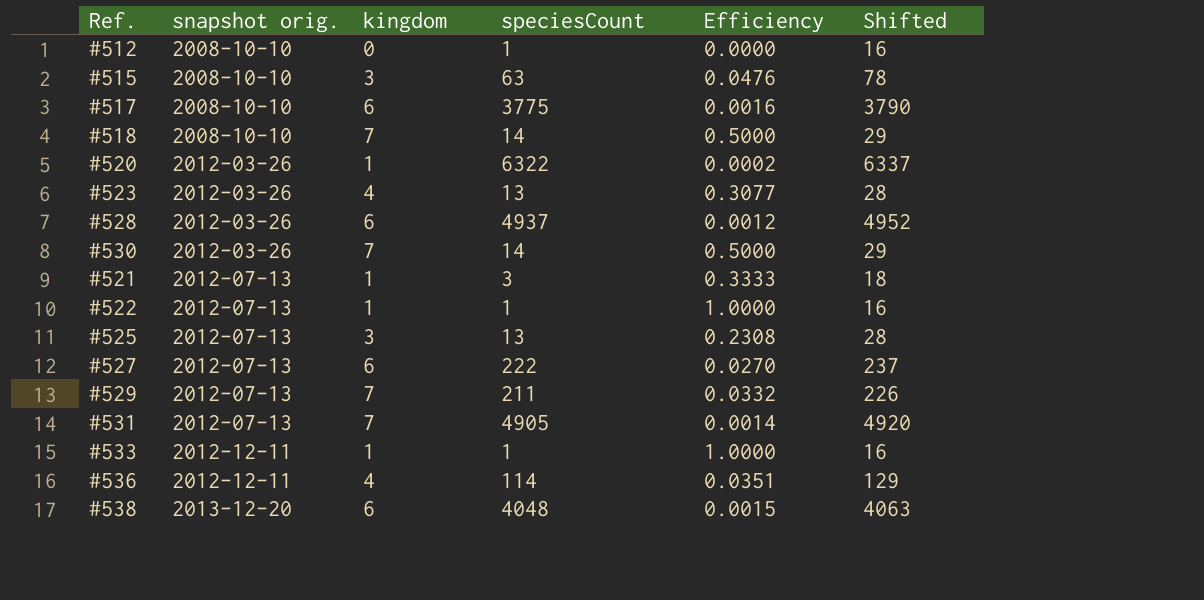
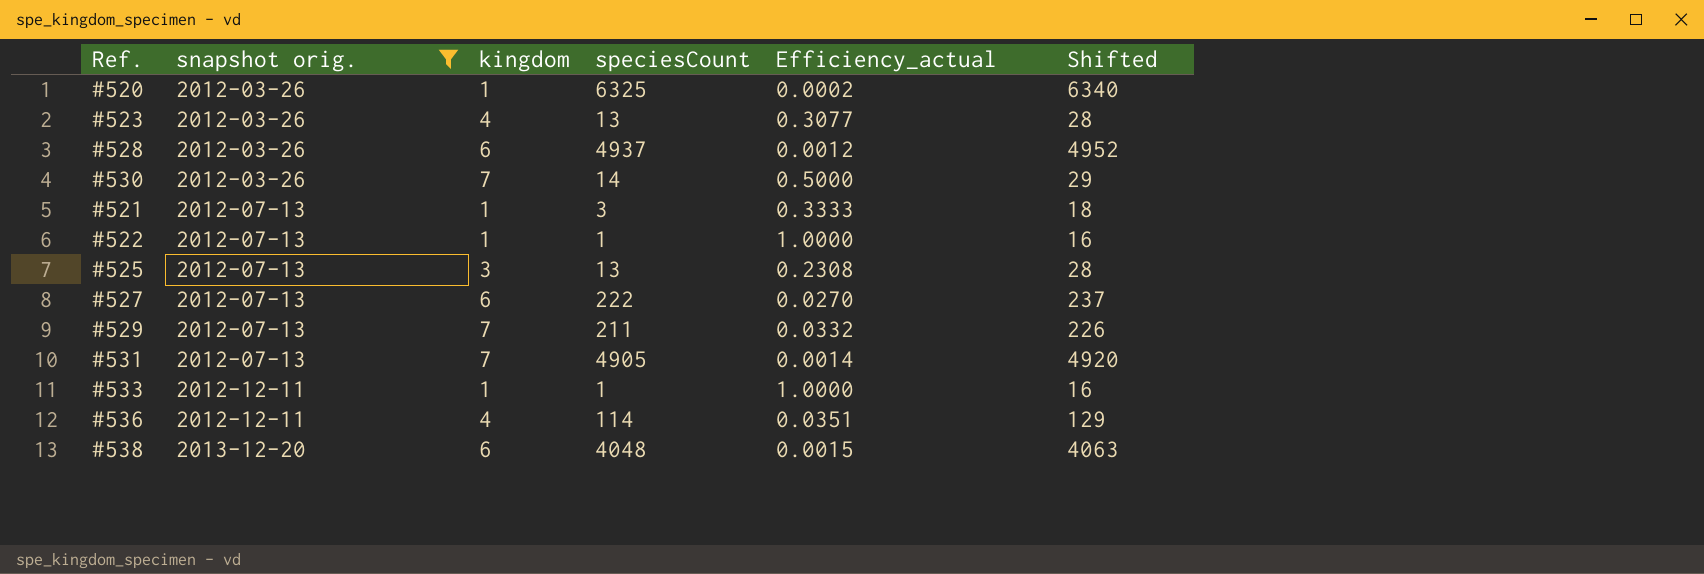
filter: none -> snapshot orig. != 2008-10-10
column name: Efficiency -> Efficiency_actual
#520 | speciesCount: 6322 -> 6325
#520 | Shifted: 6337 -> 6340

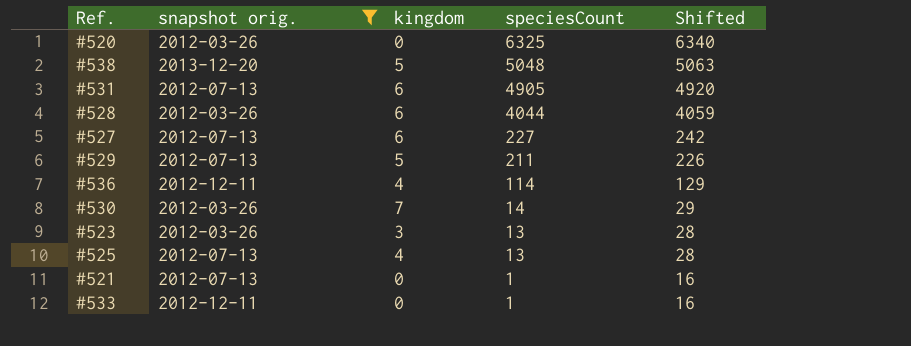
row order: snapshot orig. ascending -> speciesCount descending
column Efficiency_actual | formula: [kingdom] / [speciesCount] -> none
row #522: 2012-07-13 | 1 | 1 | 1.0000 | 16 -> none
#520 | kingdom: 1 -> 0
#538 | kingdom: 6 -> 5
#538 | speciesCount: 4048 -> 5048
#538 | Shifted: 4063 -> 5063
#531 | kingdom: 7 -> 6
#528 | speciesCount: 4937 -> 4044
#528 | Shifted: 4952 -> 4059
#527 | speciesCount: 222 -> 227
#527 | Shifted: 237 -> 242
#529 | kingdom: 7 -> 5
#523 | kingdom: 4 -> 3
#525 | kingdom: 3 -> 4
#521 | kingdom: 1 -> 0
#521 | speciesCount: 3 -> 1
#521 | Shifted: 18 -> 16
#533 | kingdom: 1 -> 0

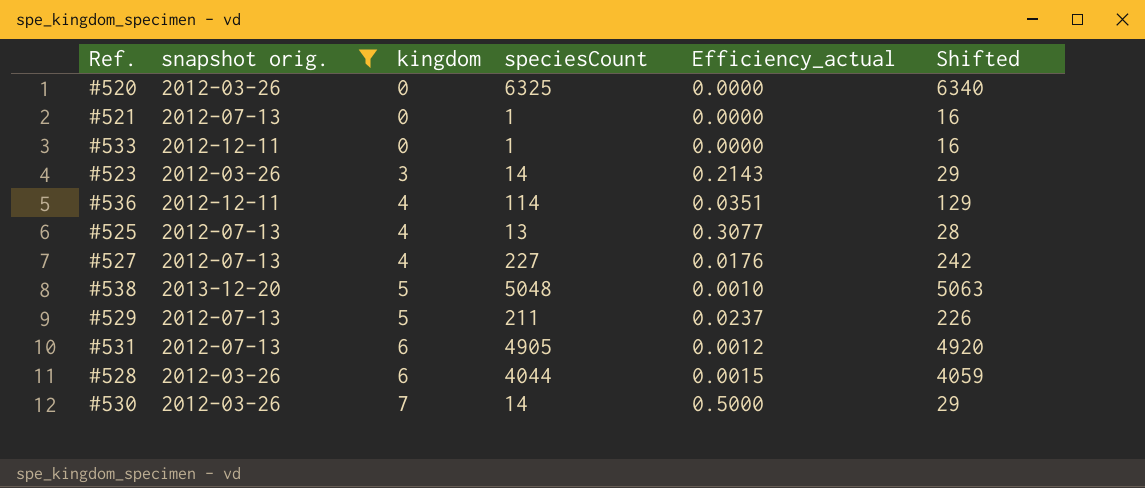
row order: speciesCount descending -> kingdom ascending
column Efficiency_actual | formula: none -> [kingdom] / [speciesCount]
#523 | speciesCount: 13 -> 14
#523 | Shifted: 28 -> 29
#527 | kingdom: 6 -> 4

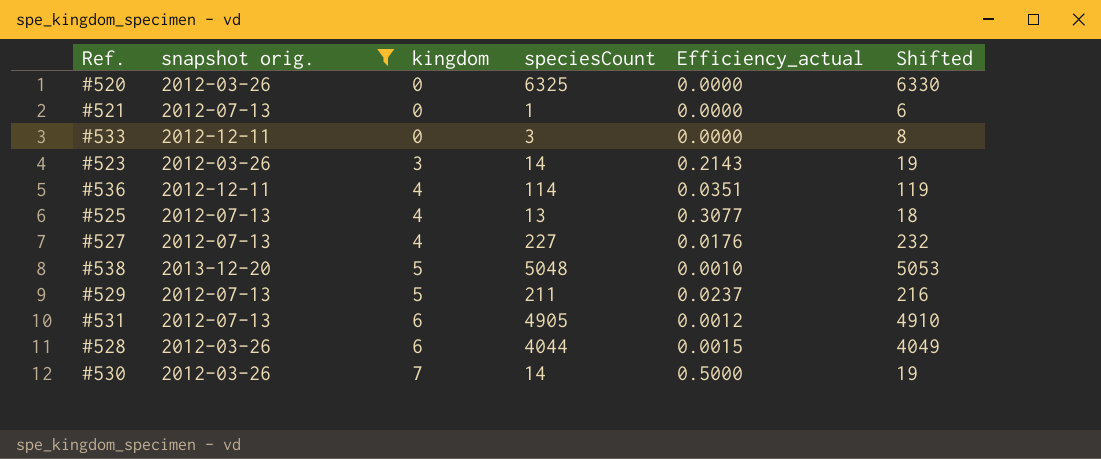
column Shifted | formula: [speciesCount] + 15 -> [speciesCount] + 5
#533 | speciesCount: 1 -> 3

